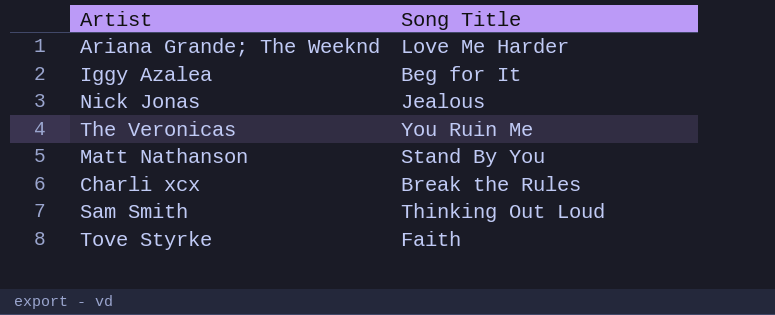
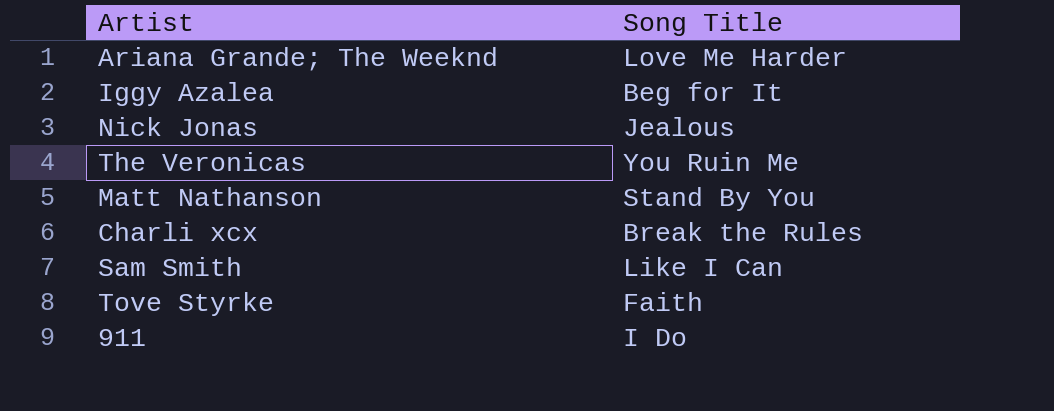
Sam Smith | Song Title: Thinking Out Loud -> Like I Can
row 911: none -> I Do

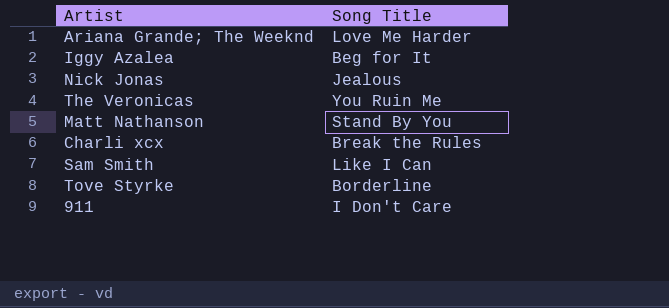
Tove Styrke | Song Title: Faith -> Borderline
911 | Song Title: I Do -> I Don't Care

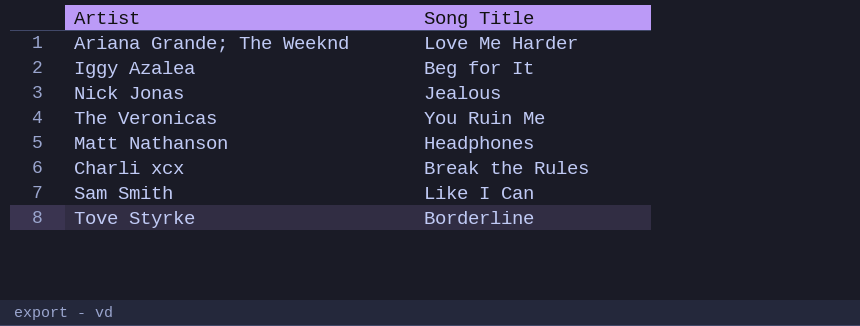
row 911: I Don't Care -> none
Matt Nathanson | Song Title: Stand By You -> Headphones

